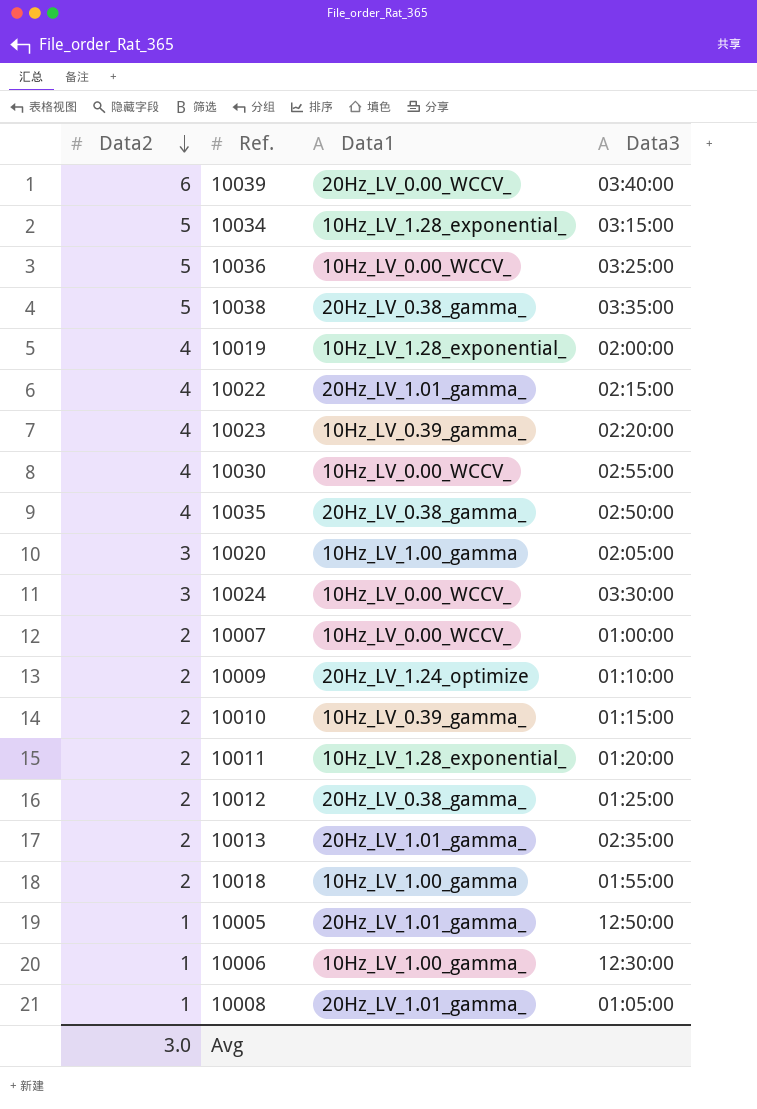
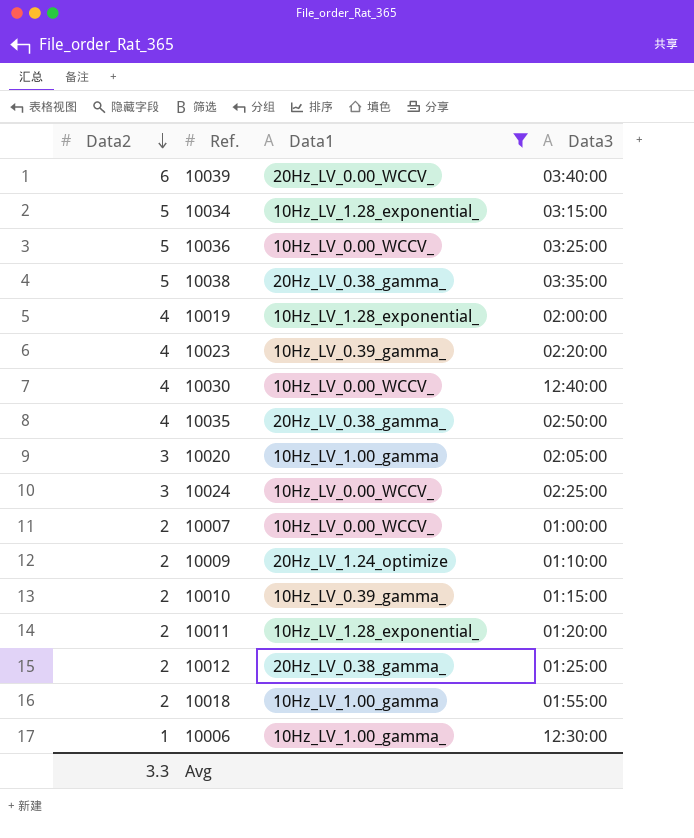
filter: none -> Data1 != 20Hz_LV_1.01_gamma_
10030 | Data3: 02:55:00 -> 12:40:00
10024 | Data3: 03:30:00 -> 02:25:00
Avg | Data2: 3.0 -> 3.3

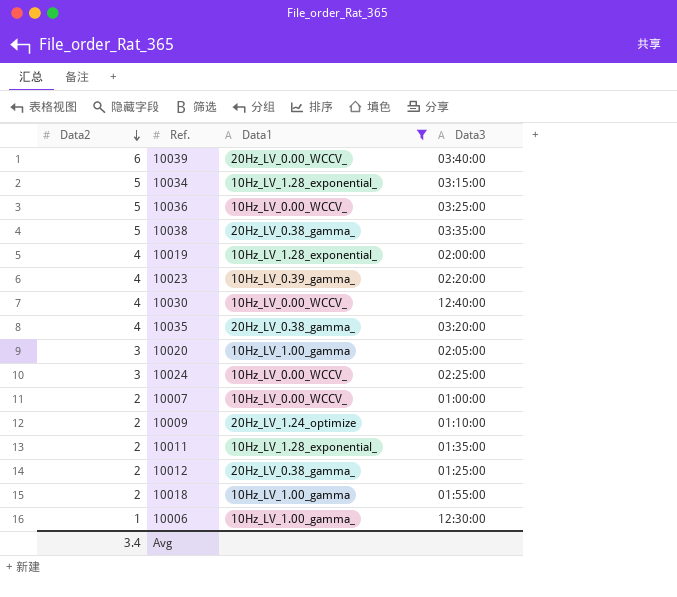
row 10010: 2 | 10Hz_LV_0.39_gamma_ | 01:15:00 -> none
10035 | Data3: 02:50:00 -> 03:20:00
10011 | Data3: 01:20:00 -> 01:35:00
Avg | Data2: 3.3 -> 3.4

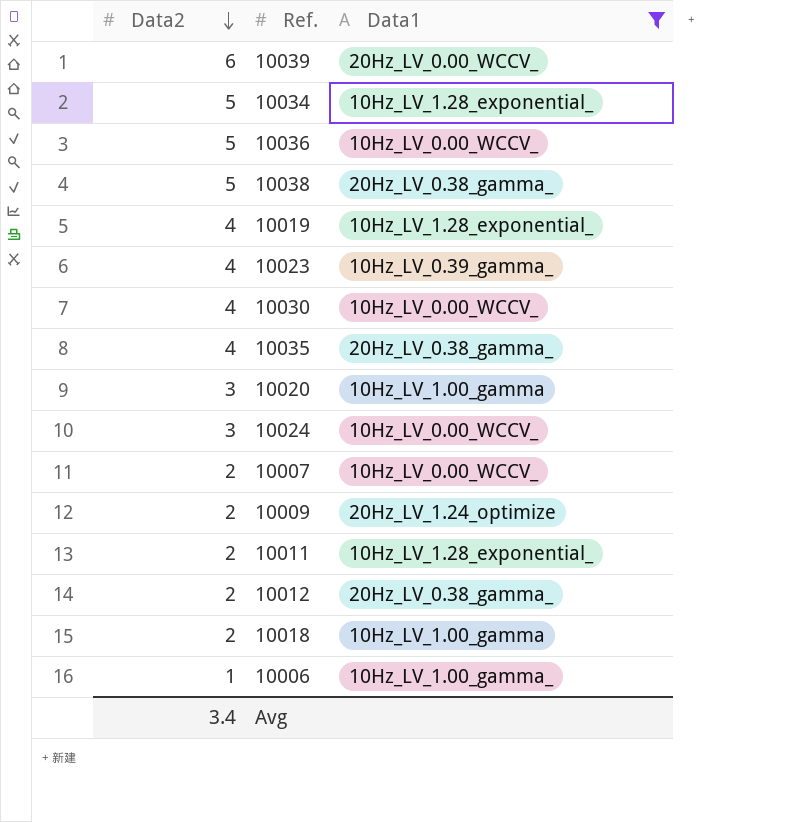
column Data3 | position: 4 -> none

